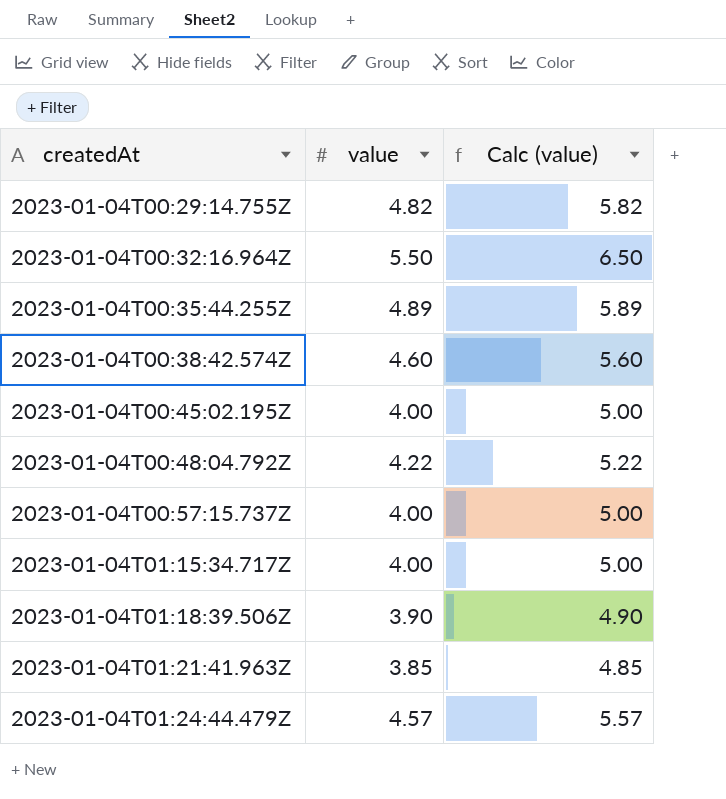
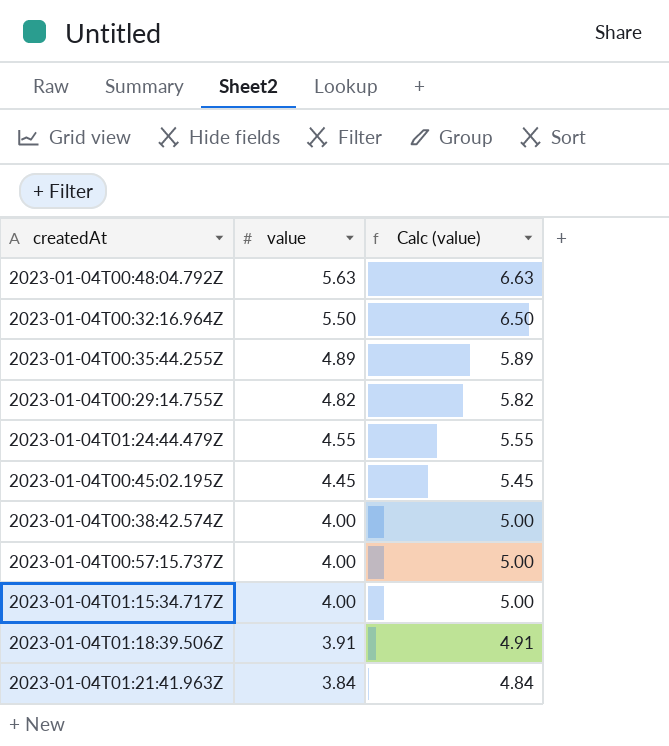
row order: createdAt ascending -> value descending
2023-01-04T00:48:04.792Z | value: 4.22 -> 5.63
2023-01-04T00:48:04.792Z | Calc (value): 5.22 -> 6.63
2023-01-04T01:24:44.479Z | value: 4.57 -> 4.55
2023-01-04T01:24:44.479Z | Calc (value): 5.57 -> 5.55
2023-01-04T00:45:02.195Z | value: 4.00 -> 4.45
2023-01-04T00:45:02.195Z | Calc (value): 5.00 -> 5.45
2023-01-04T00:38:42.574Z | value: 4.60 -> 4.00
2023-01-04T00:38:42.574Z | Calc (value): 5.60 -> 5.00
2023-01-04T01:18:39.506Z | value: 3.90 -> 3.91
2023-01-04T01:18:39.506Z | Calc (value): 4.90 -> 4.91
2023-01-04T01:21:41.963Z | value: 3.85 -> 3.84
2023-01-04T01:21:41.963Z | Calc (value): 4.85 -> 4.84

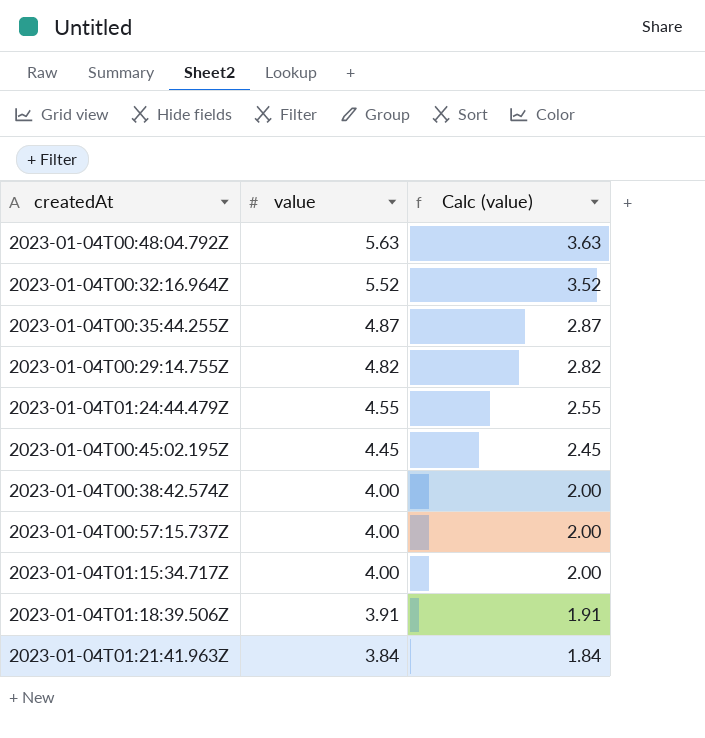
column Calc (value) | formula: [value] + 1 -> [value] - 2
2023-01-04T00:32:16.964Z | value: 5.50 -> 5.52
2023-01-04T00:35:44.255Z | value: 4.89 -> 4.87

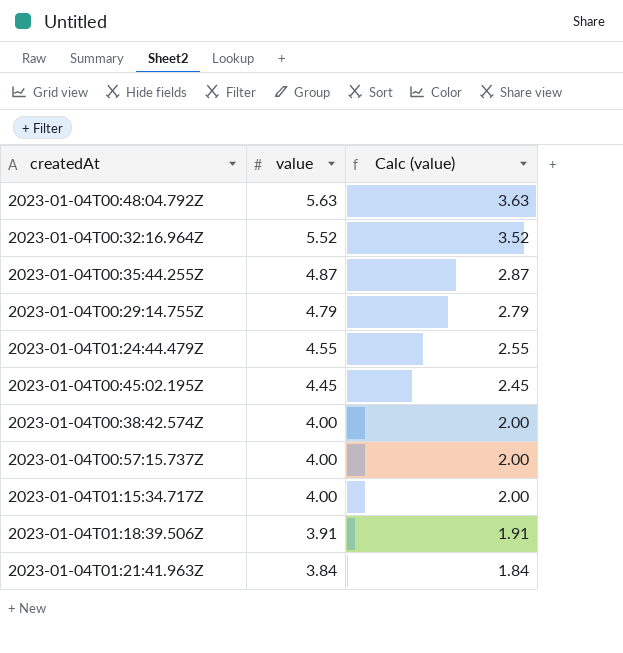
2023-01-04T00:29:14.755Z | value: 4.82 -> 4.79
2023-01-04T00:29:14.755Z | Calc (value): 2.82 -> 2.79

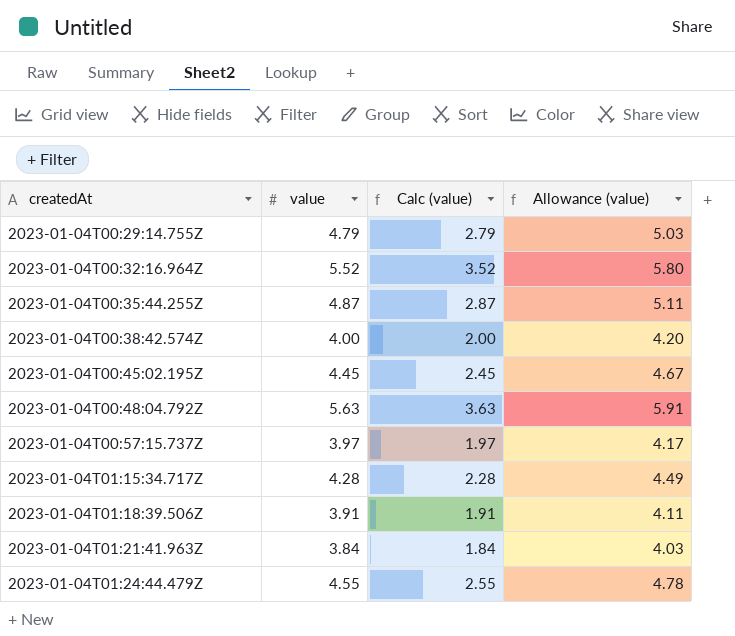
row order: value descending -> createdAt ascending
column Allowance (value) | formula: none -> [value] * 1.05
2023-01-04T00:57:15.737Z | value: 4.00 -> 3.97
2023-01-04T00:57:15.737Z | Calc (value): 2.00 -> 1.97
2023-01-04T01:15:34.717Z | value: 4.00 -> 4.28
2023-01-04T01:15:34.717Z | Calc (value): 2.00 -> 2.28

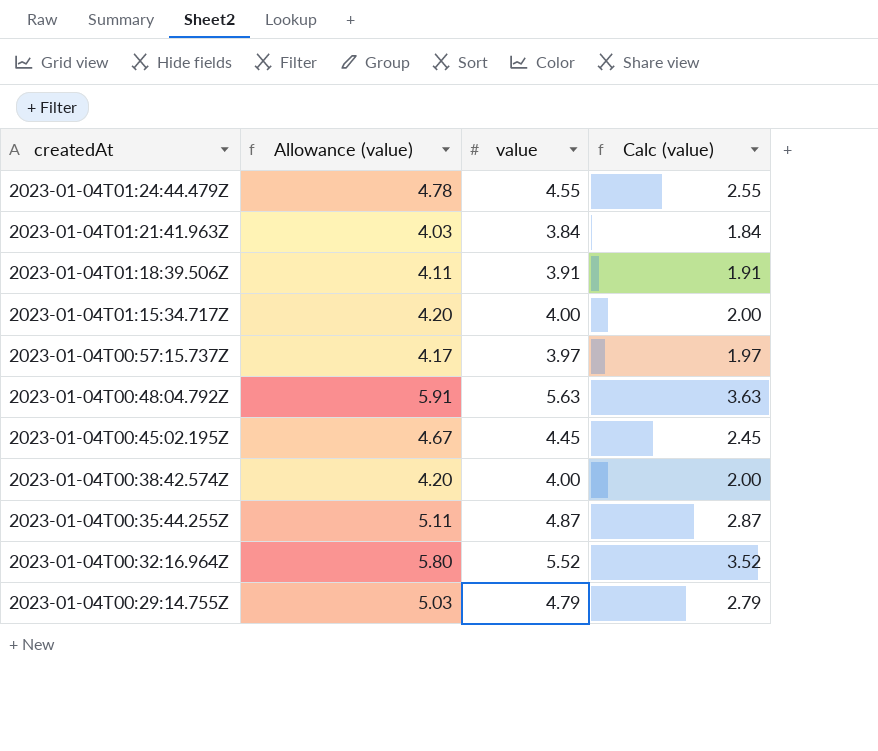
row order: createdAt ascending -> createdAt descending
column Allowance (value) | position: 4 -> 2
2023-01-04T01:15:34.717Z | Allowance (value): 4.49 -> 4.20
2023-01-04T01:15:34.717Z | value: 4.28 -> 4.00
2023-01-04T01:15:34.717Z | Calc (value): 2.28 -> 2.00

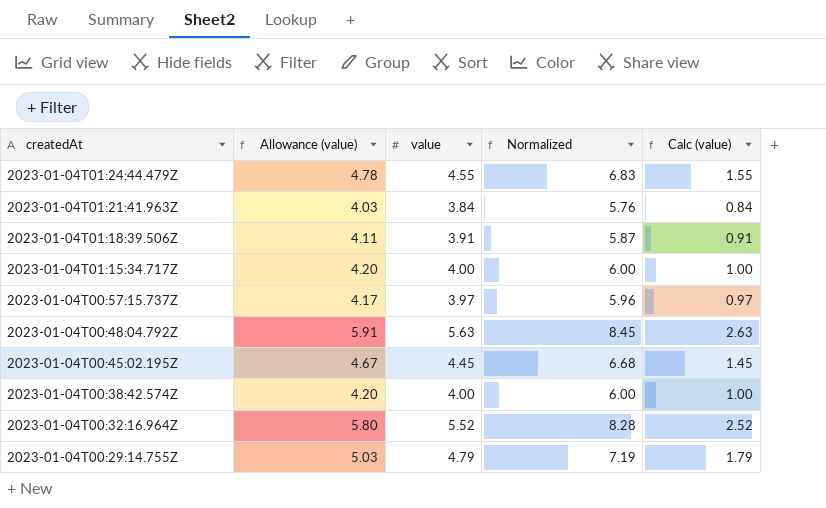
column Normalized | formula: none -> [value] * 1.5
column Calc (value) | formula: [value] - 2 -> [value] - 3
row 2023-01-04T00:35:44.255Z: 5.11 | 4.87 | 2.87 -> none

